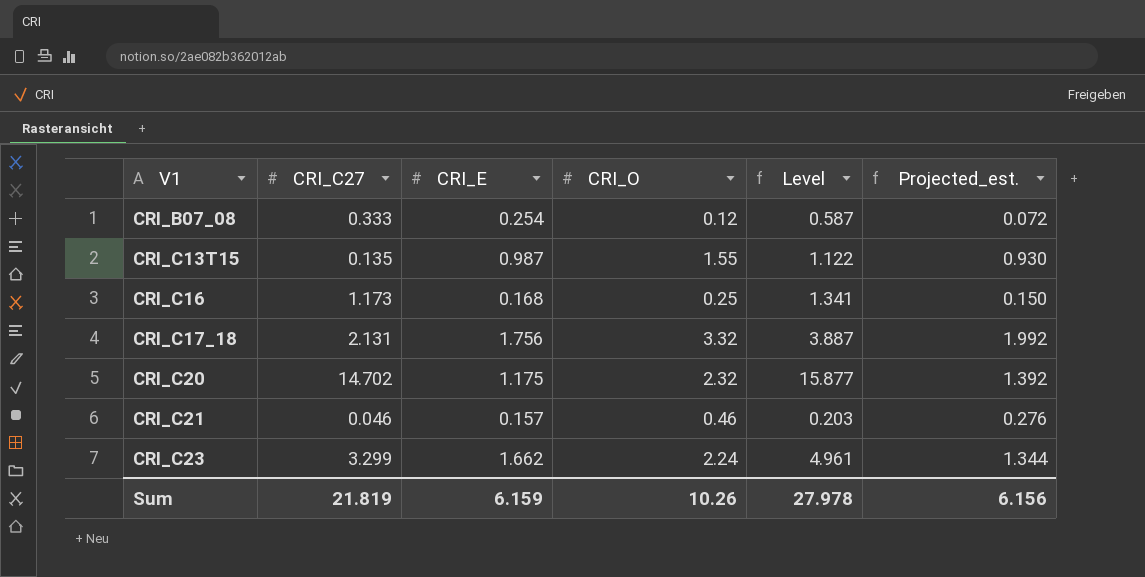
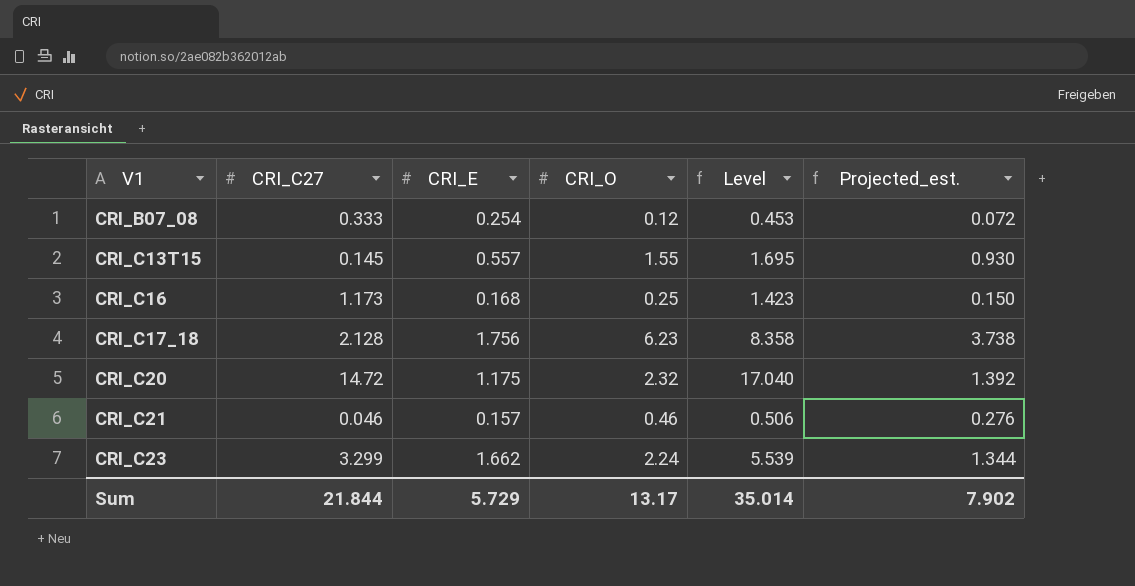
column Level | formula: [CRI_C27] + [CRI_E] -> [CRI_C27] + [CRI_O]
CRI_C13T15 | CRI_C27: 0.135 -> 0.145
CRI_C13T15 | CRI_E: 0.987 -> 0.557
CRI_C17_18 | CRI_C27: 2.131 -> 2.128
CRI_C17_18 | CRI_O: 3.32 -> 6.23
CRI_C17_18 | Projected_est.: 1.992 -> 3.738
CRI_C20 | CRI_C27: 14.702 -> 14.72
Sum | CRI_C27: 21.819 -> 21.844
Sum | CRI_E: 6.159 -> 5.729
Sum | CRI_O: 10.26 -> 13.17
Sum | Level: 27.978 -> 35.014
Sum | Projected_est.: 6.156 -> 7.902

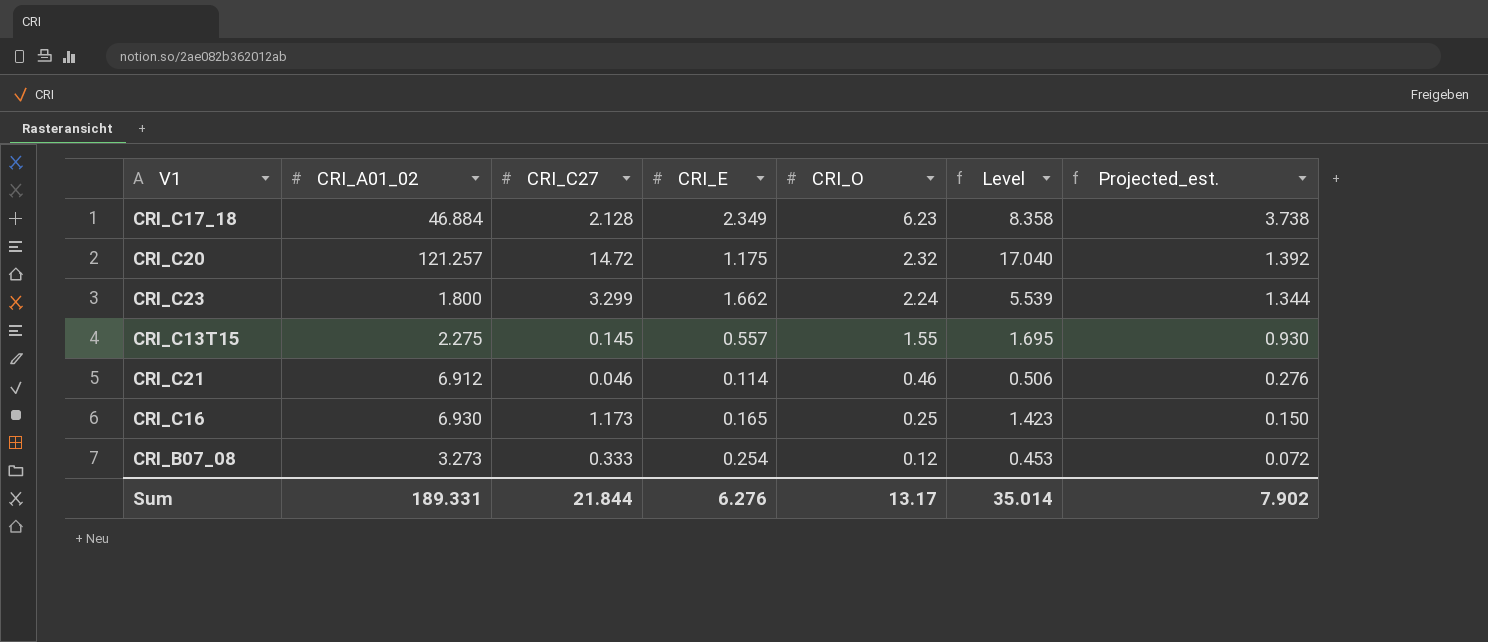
row order: V1 ascending -> CRI_O descending
column CRI_A01_02 | position: none -> 2
CRI_C17_18 | CRI_E: 1.756 -> 2.349
CRI_C21 | CRI_E: 0.157 -> 0.114
CRI_C16 | CRI_E: 0.168 -> 0.165
Sum | CRI_E: 5.729 -> 6.276

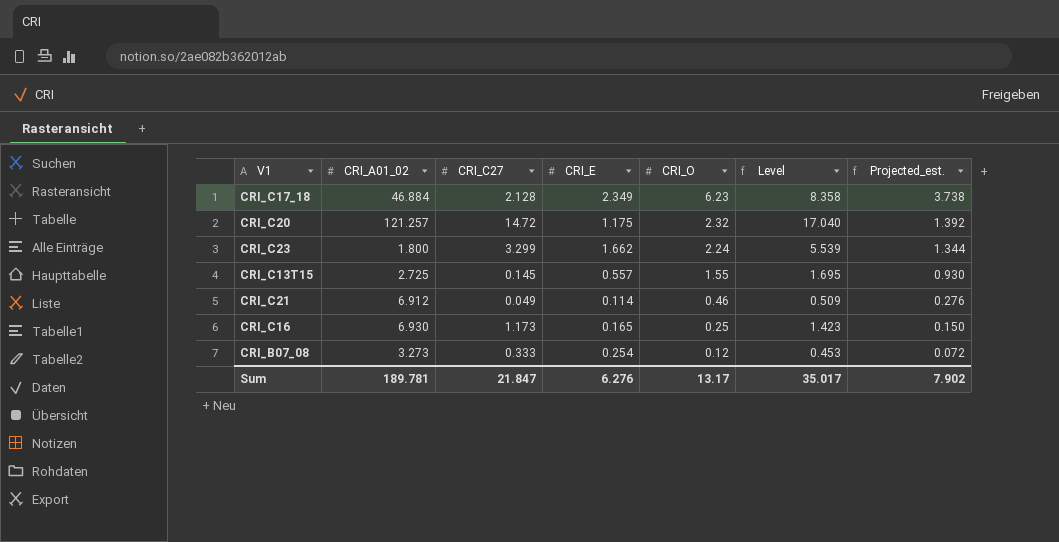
CRI_C13T15 | CRI_A01_02: 2.275 -> 2.725
CRI_C21 | CRI_C27: 0.046 -> 0.049
CRI_C21 | Level: 0.506 -> 0.509
Sum | CRI_A01_02: 189.331 -> 189.781
Sum | CRI_C27: 21.844 -> 21.847
Sum | Level: 35.014 -> 35.017

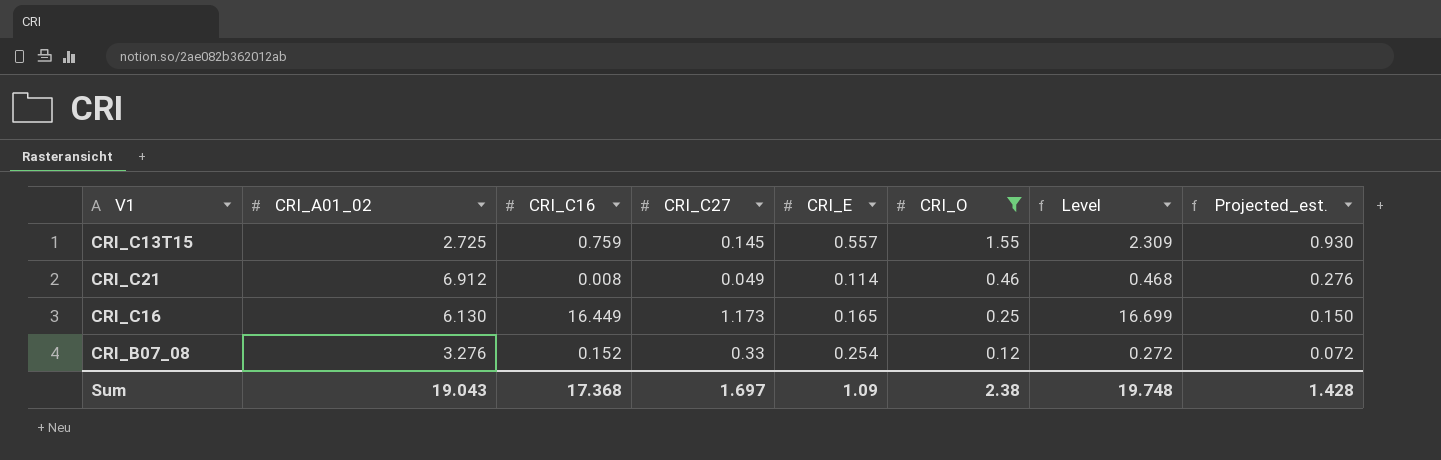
filter: none -> CRI_O <= 1.55
column CRI_C16 | position: none -> 3
column Level | formula: [CRI_C27] + [CRI_O] -> [CRI_C16] + [CRI_O]
CRI_C16 | CRI_A01_02: 6.930 -> 6.130
CRI_B07_08 | CRI_A01_02: 3.273 -> 3.276
CRI_B07_08 | CRI_C27: 0.333 -> 0.33
Sum | CRI_A01_02: 189.781 -> 19.043
Sum | CRI_C27: 21.847 -> 1.697
Sum | CRI_E: 6.276 -> 1.09
Sum | CRI_O: 13.17 -> 2.38
Sum | Level: 35.017 -> 19.748
Sum | Projected_est.: 7.902 -> 1.428

